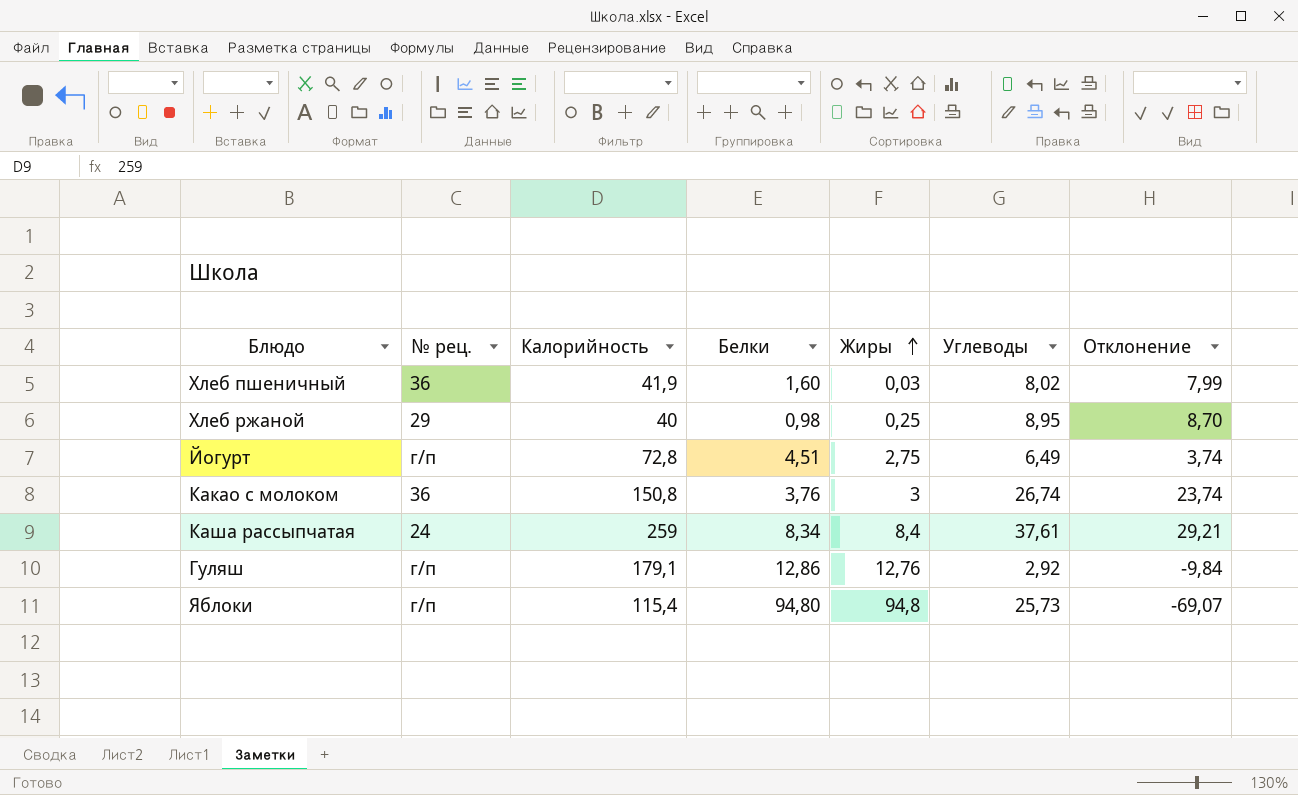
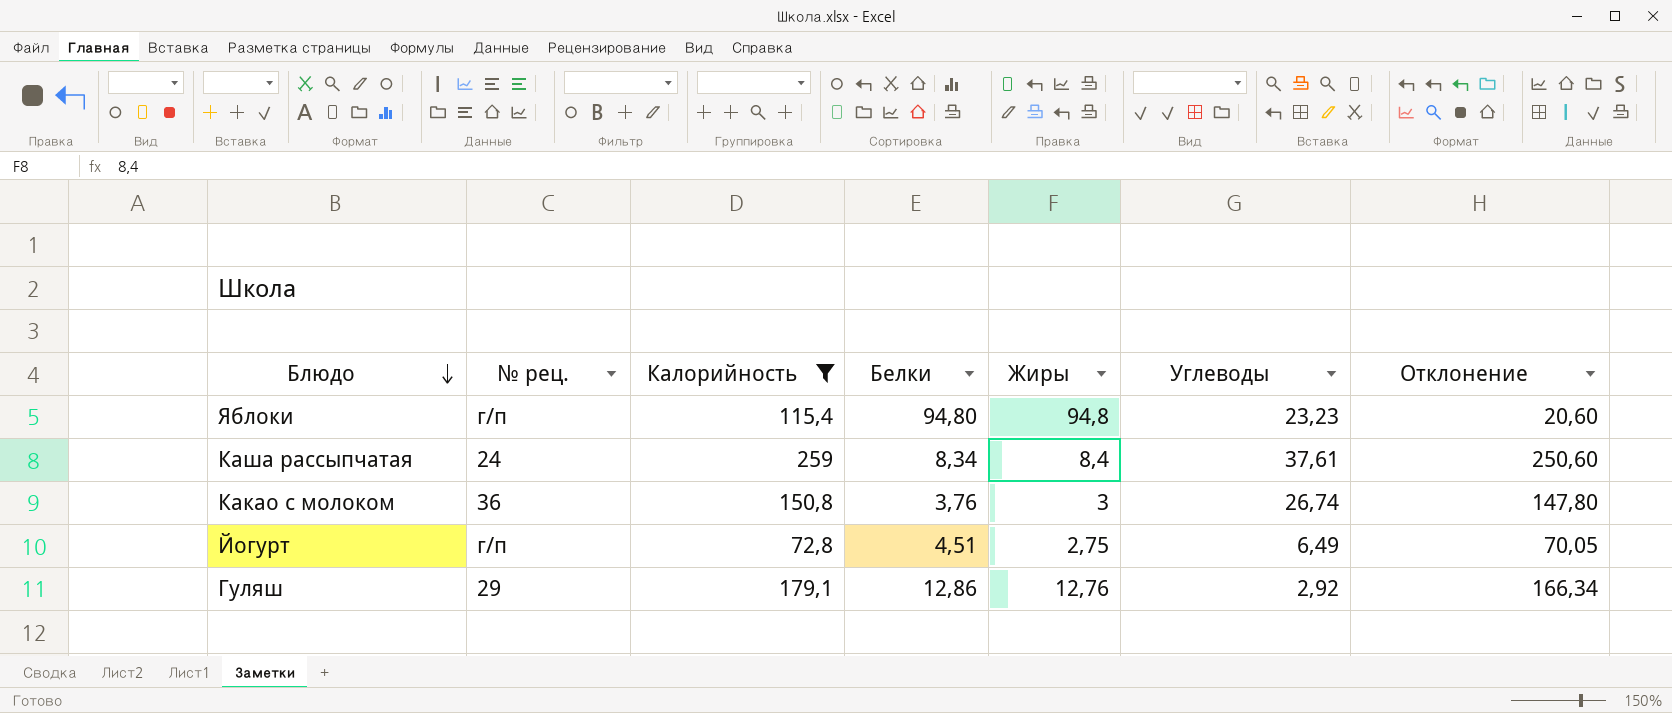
filter: none -> Калорийность >= 72,8
row order: Жиры ascending -> Блюдо descending
column Отклонение | formula: [Углеводы] - [Жиры] -> [Калорийность] - [Жиры]
Яблоки | Углеводы: 25,73 -> 23,23
Гуляш | № рец.: г/п -> 29

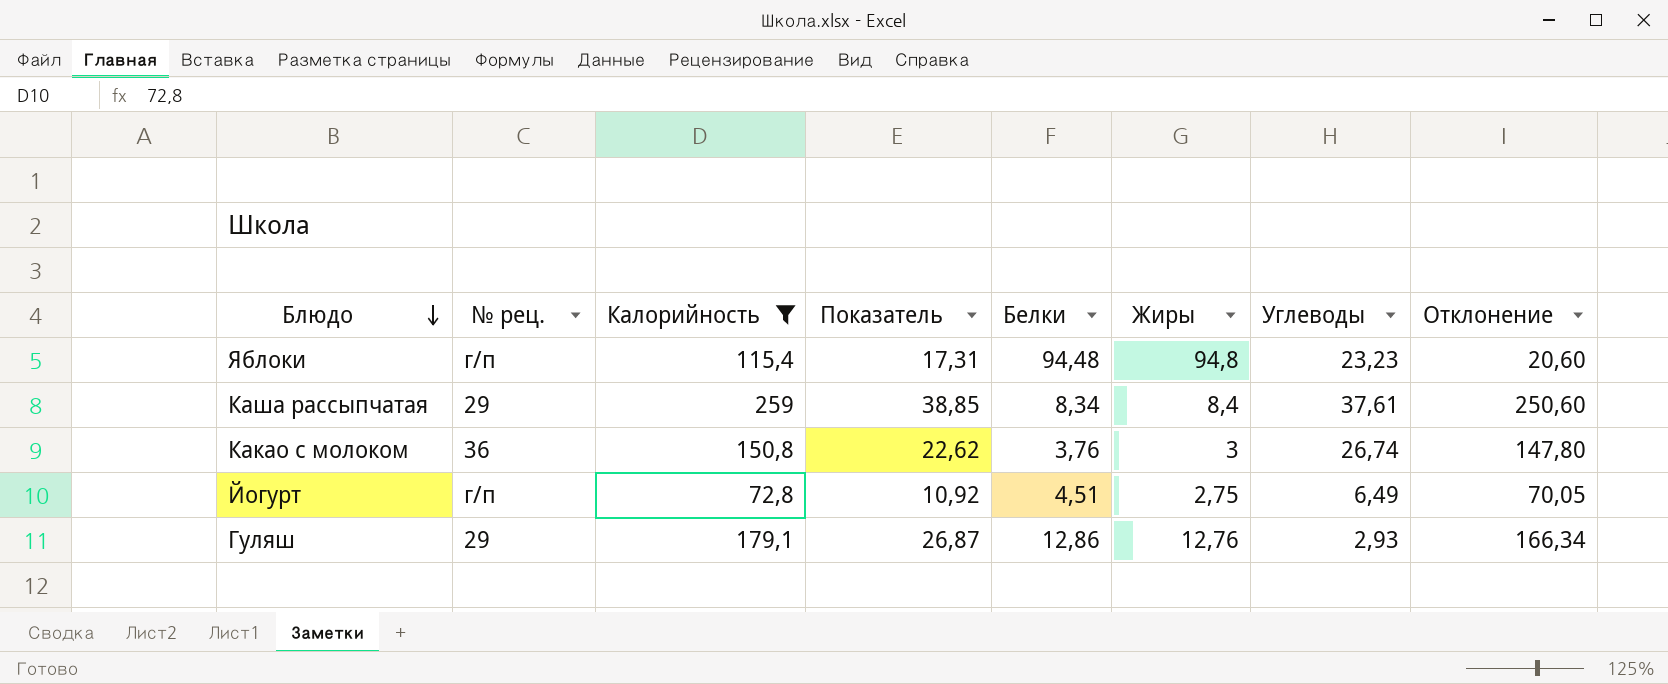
column Показатель | formula: none -> [Калорийность] * 0,15
Яблоки | Белки: 94,80 -> 94,48
Каша рассыпчатая | № рец.: 24 -> 29
Гуляш | Углеводы: 2,92 -> 2,93

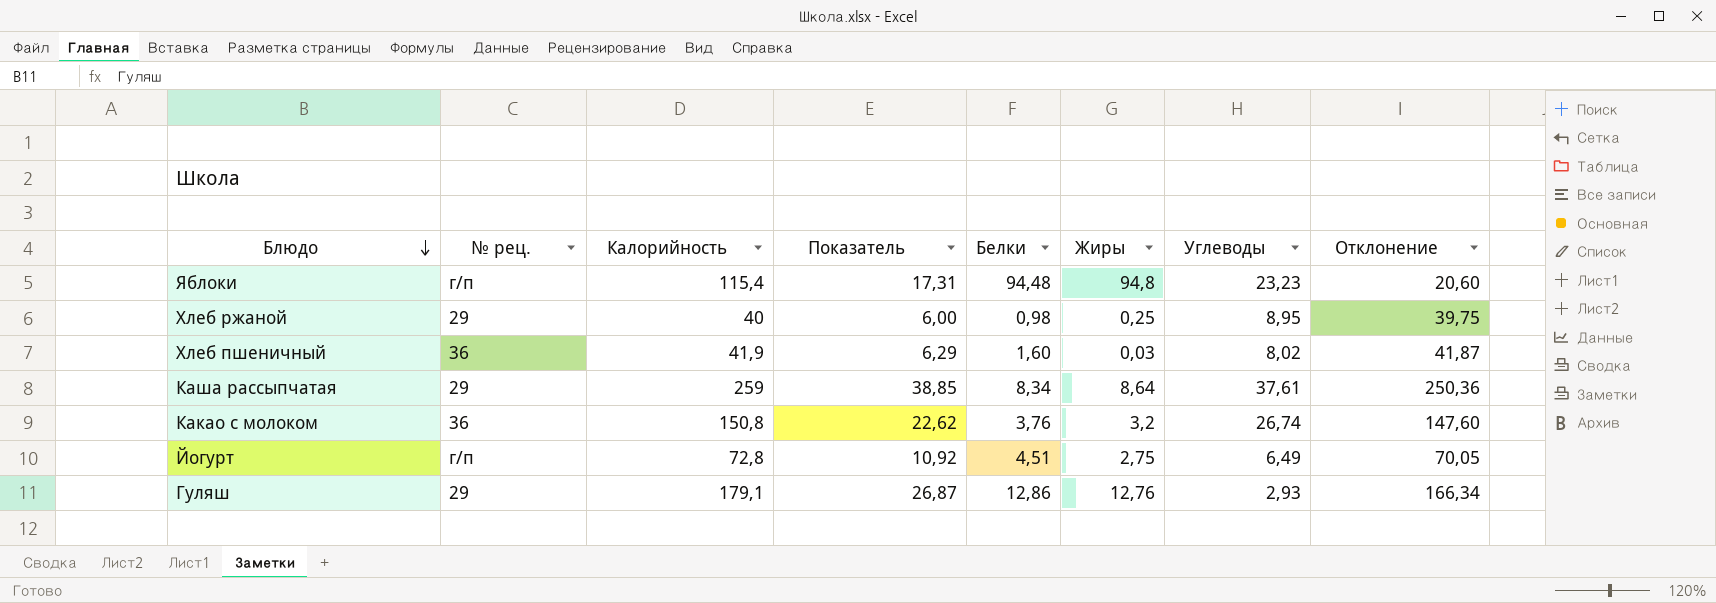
filter: Калорийность >= 72,8 -> none
Каша рассыпчатая | Жиры: 8,4 -> 8,64
Каша рассыпчатая | Отклонение: 250,60 -> 250,36
Какао с молоком | Жиры: 3 -> 3,2
Какао с молоком | Отклонение: 147,80 -> 147,60

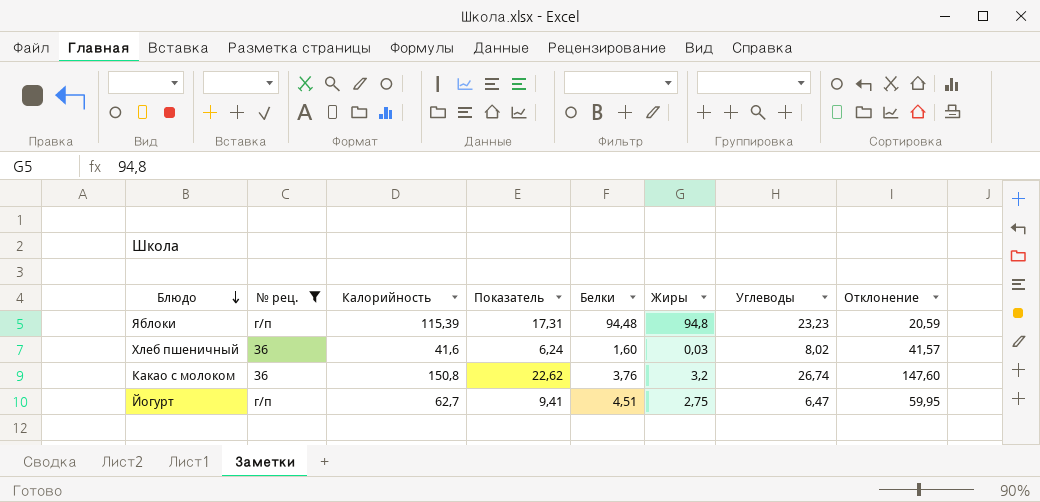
filter: none -> № рец. != 29
Яблоки | Калорийность: 115,4 -> 115,39
Яблоки | Отклонение: 20,60 -> 20,59
Хлеб пшеничный | Калорийность: 41,9 -> 41,6
Хлеб пшеничный | Показатель: 6,29 -> 6,24
Хлеб пшеничный | Отклонение: 41,87 -> 41,57
Йогурт | Калорийность: 72,8 -> 62,7
Йогурт | Показатель: 10,92 -> 9,41
Йогурт | Углеводы: 6,49 -> 6,47
Йогурт | Отклонение: 70,05 -> 59,95

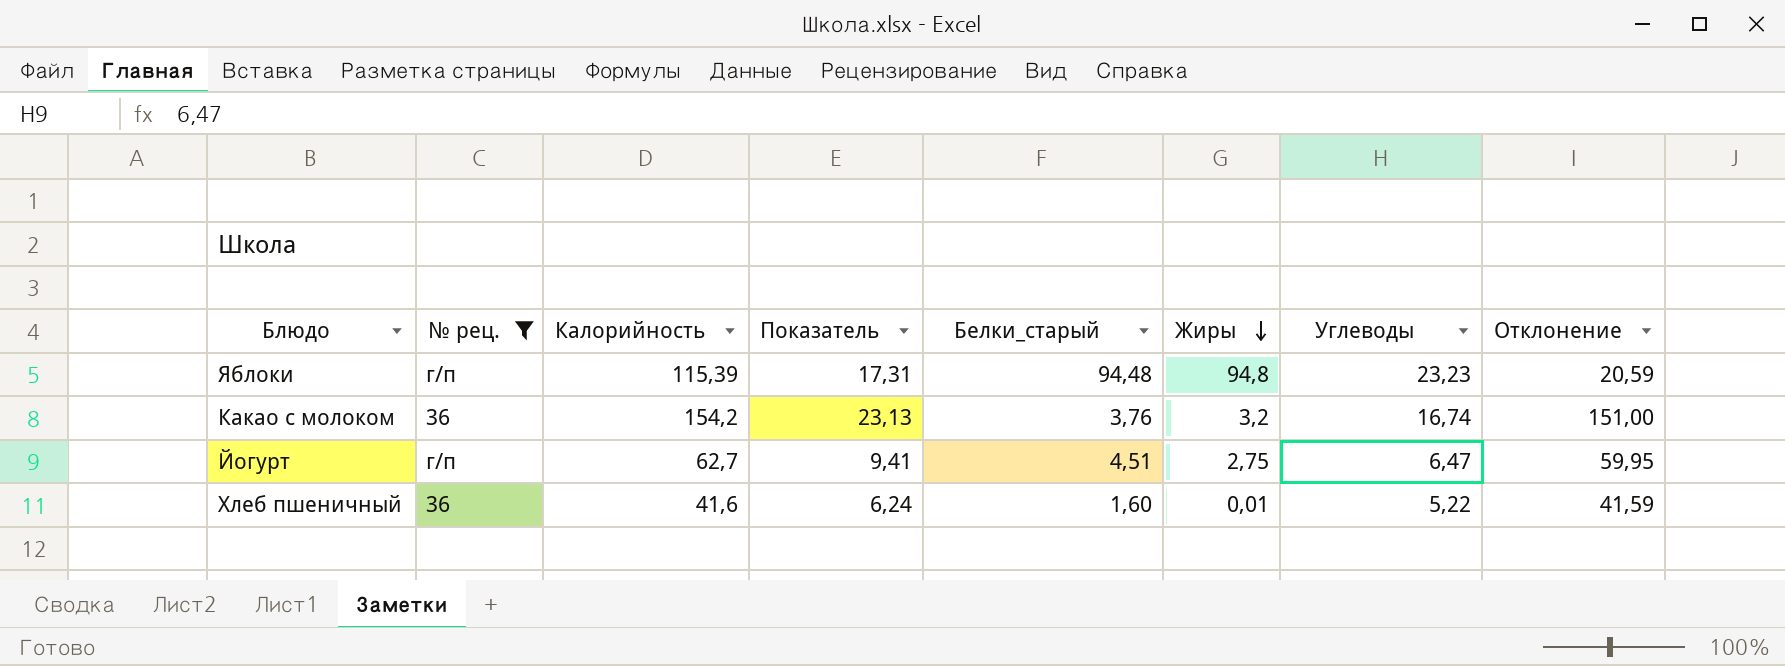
row order: Блюдо descending -> Жиры descending
column name: Белки -> Белки_старый
Какао с молоком | Калорийность: 150,8 -> 154,2
Какао с молоком | Показатель: 22,62 -> 23,13
Какао с молоком | Углеводы: 26,74 -> 16,74
Какао с молоком | Отклонение: 147,60 -> 151,00
Хлеб пшеничный | Жиры: 0,03 -> 0,01
Хлеб пшеничный | Углеводы: 8,02 -> 5,22
Хлеб пшеничный | Отклонение: 41,57 -> 41,59

